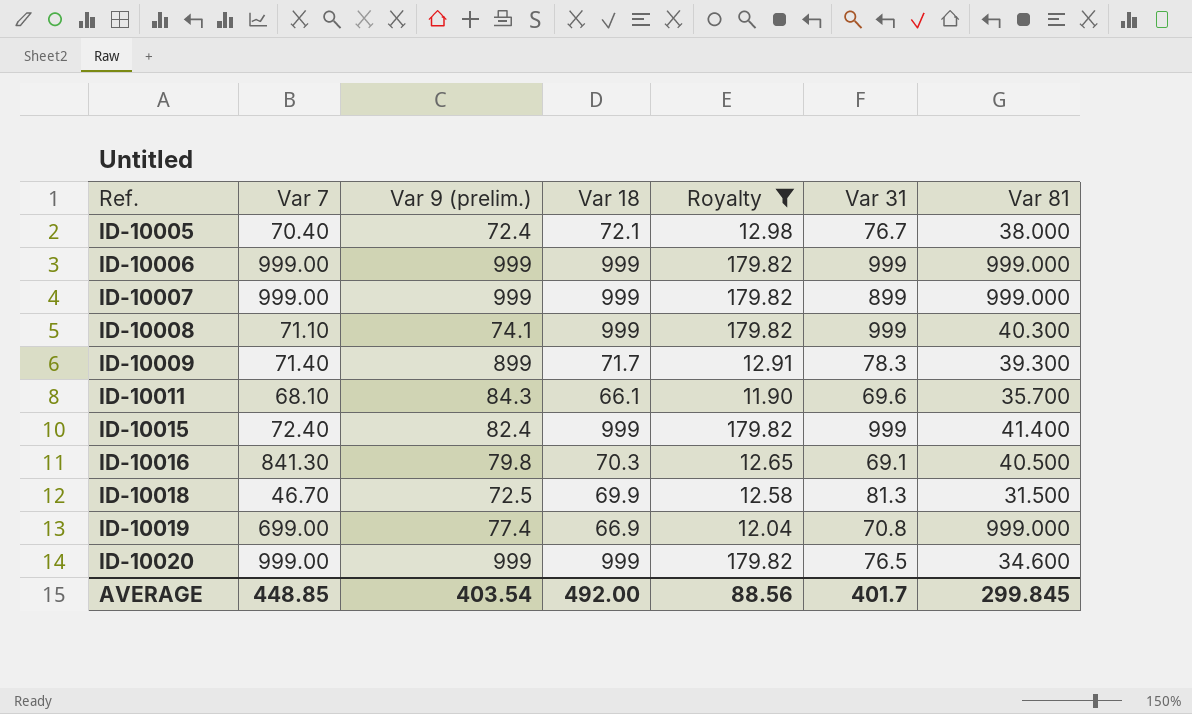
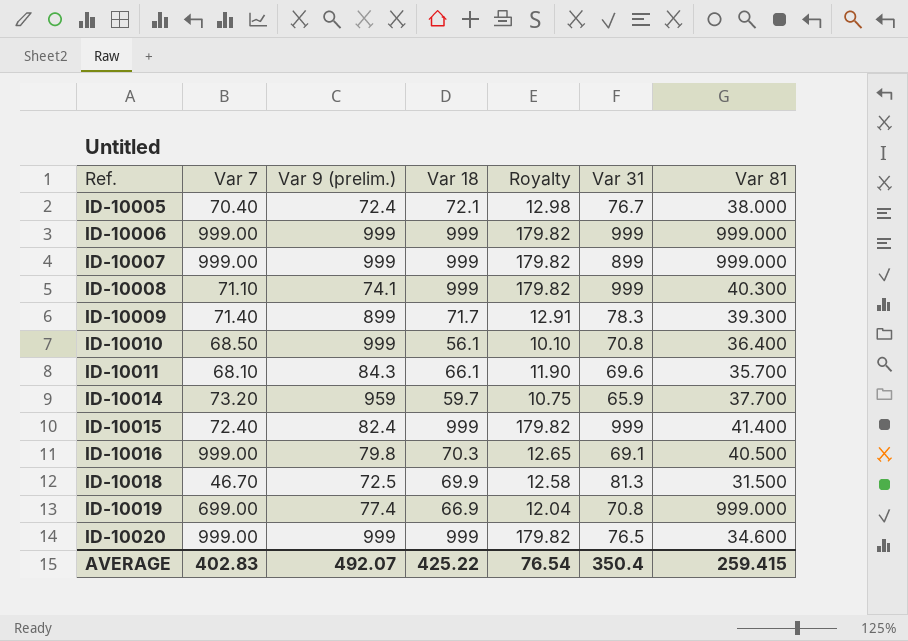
filter: Royalty >= 11.90 -> none
ID-10016 | Var 7: 841.30 -> 999.00
AVERAGE | Var 7: 448.85 -> 402.83
AVERAGE | Var 9 (prelim.): 403.54 -> 492.07
AVERAGE | Var 18: 492.00 -> 425.22
AVERAGE | Royalty: 88.56 -> 76.54
AVERAGE | Var 31: 401.7 -> 350.4
AVERAGE | Var 81: 299.845 -> 259.415

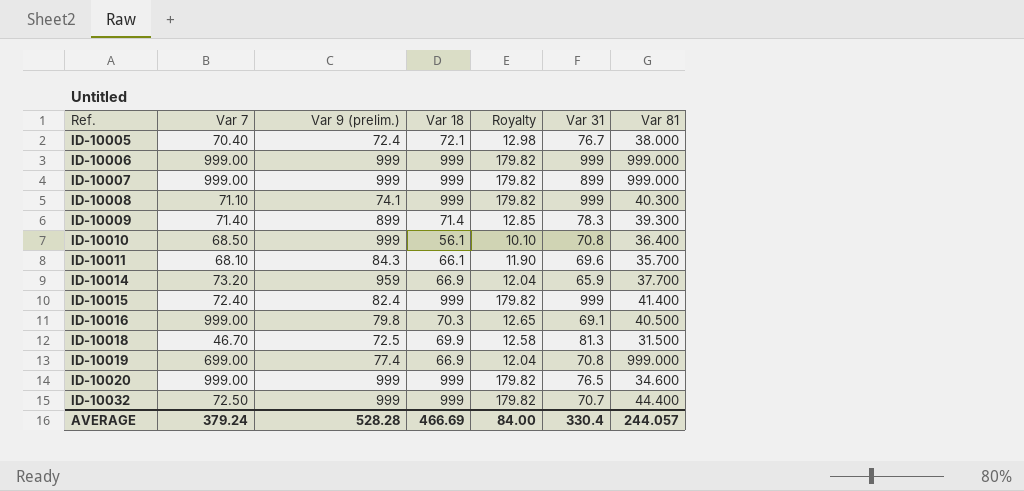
ID-10009 | Var 18: 71.7 -> 71.4
ID-10009 | Royalty: 12.91 -> 12.85
ID-10014 | Var 18: 59.7 -> 66.9
ID-10014 | Royalty: 10.75 -> 12.04
row ID-10032: none -> 72.50 | 999 | 999 | 179.82 | 70.7 | 44.400
AVERAGE | Var 7: 402.83 -> 379.24
AVERAGE | Var 9 (prelim.): 492.07 -> 528.28
AVERAGE | Var 18: 425.22 -> 466.69
AVERAGE | Royalty: 76.54 -> 84.00
AVERAGE | Var 31: 350.4 -> 330.4
AVERAGE | Var 81: 259.415 -> 244.057

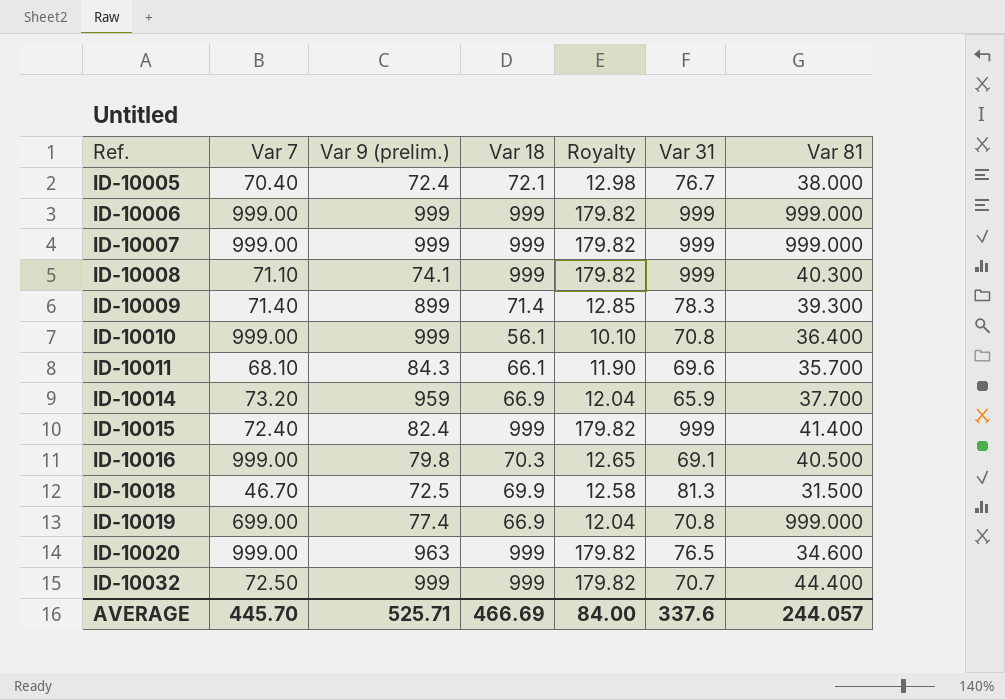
ID-10007 | Var 31: 899 -> 999
ID-10010 | Var 7: 68.50 -> 999.00
ID-10020 | Var 9 (prelim.): 999 -> 963
AVERAGE | Var 7: 379.24 -> 445.70
AVERAGE | Var 9 (prelim.): 528.28 -> 525.71
AVERAGE | Var 31: 330.4 -> 337.6

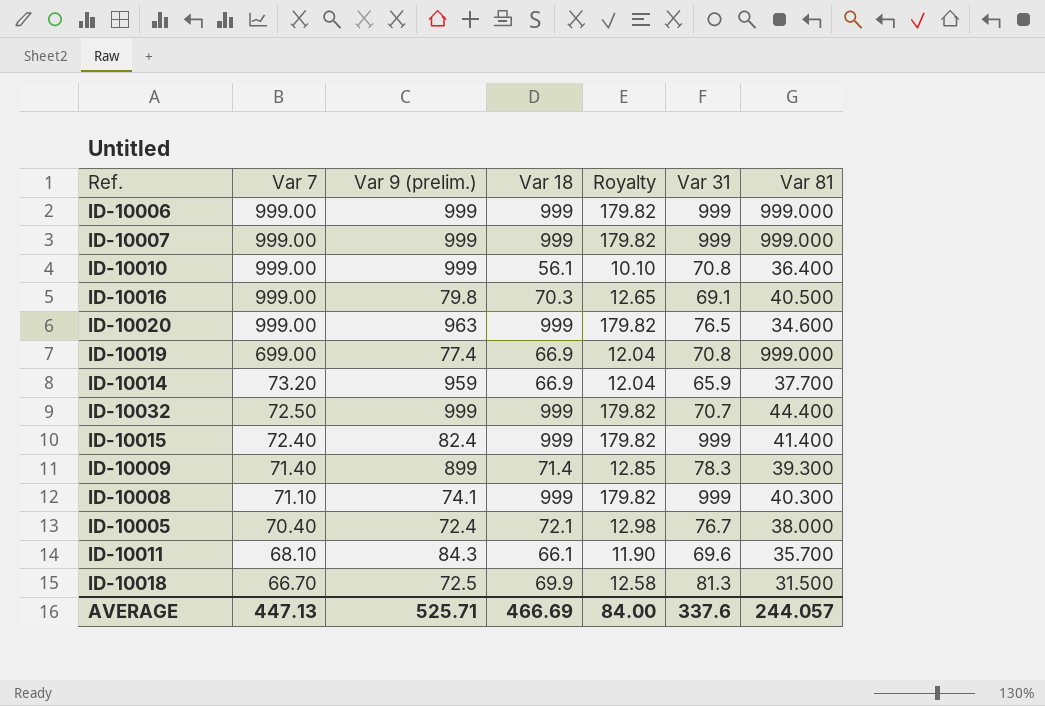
row order: Ref. ascending -> Var 7 descending
ID-10018 | Var 7: 46.70 -> 66.70
AVERAGE | Var 7: 445.70 -> 447.13

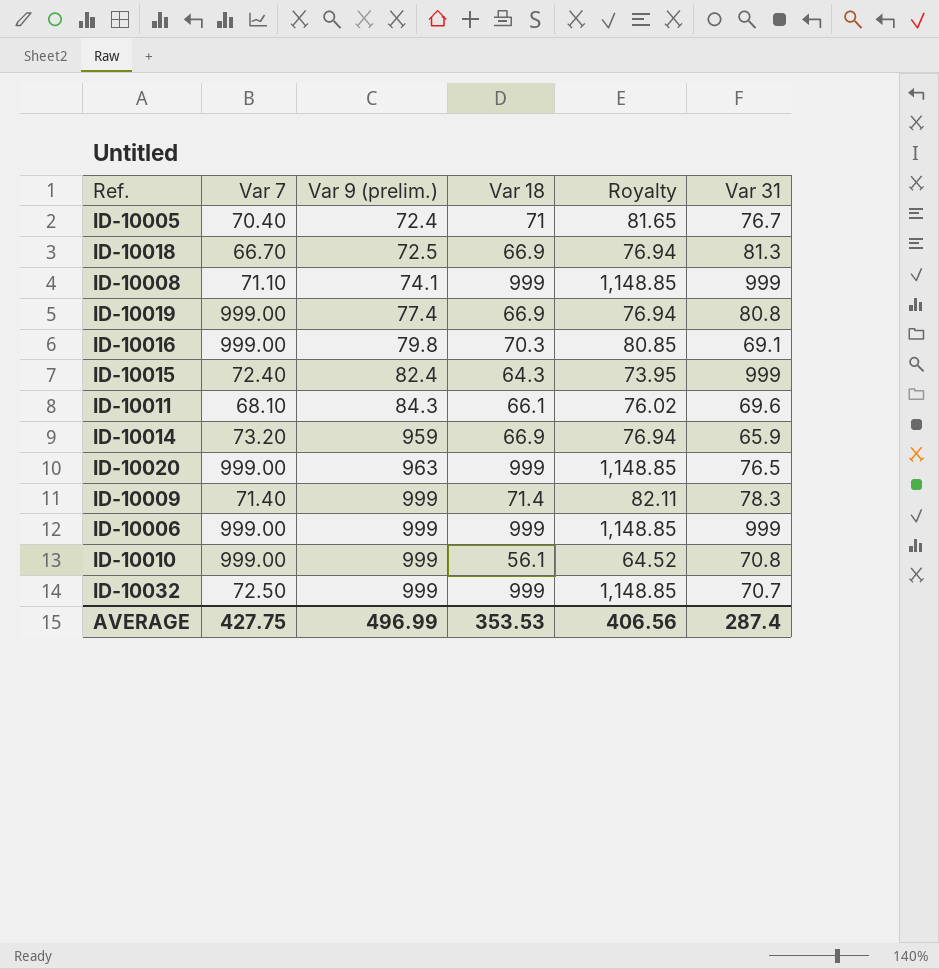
row order: Var 7 descending -> Var 9 (prelim.) ascending
column Var 81 | position: 7 -> none
column Royalty | formula: [Var 18] * 0.18 -> [Var 18] * 1.15
row ID-10007: 999.00 | 999 | 999 | 179.82 | 999 | 999.000 -> none
ID-10005 | Var 18: 72.1 -> 71
ID-10018 | Var 18: 69.9 -> 66.9
ID-10019 | Var 7: 699.00 -> 999.00
ID-10019 | Var 31: 70.8 -> 80.8
ID-10015 | Var 18: 999 -> 64.3
ID-10009 | Var 9 (prelim.): 899 -> 999
AVERAGE | Var 7: 447.13 -> 427.75
AVERAGE | Var 9 (prelim.): 525.71 -> 496.99
AVERAGE | Var 18: 466.69 -> 353.53
AVERAGE | Royalty: 84.00 -> 406.56
AVERAGE | Var 31: 337.6 -> 287.4

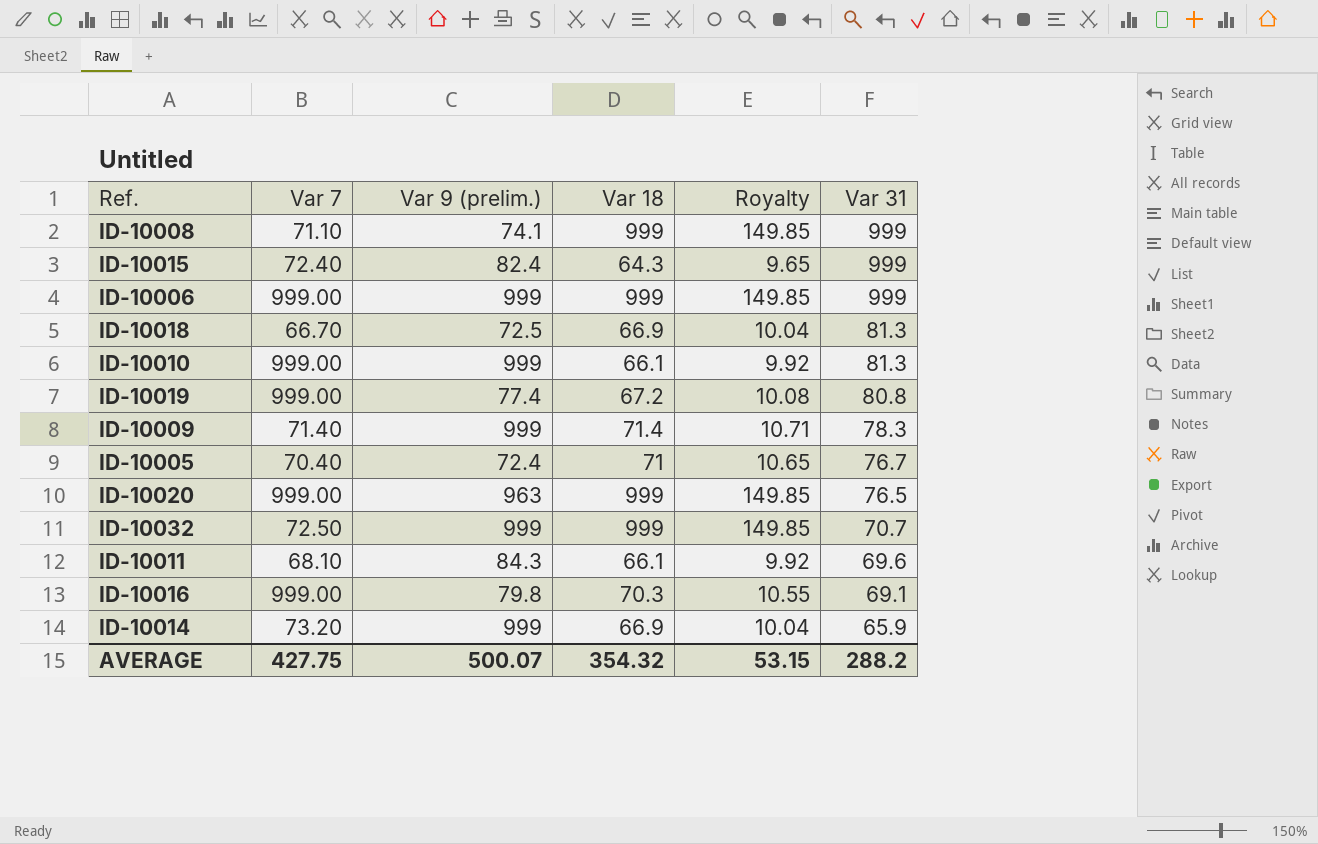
row order: Var 9 (prelim.) ascending -> Var 31 descending
column Royalty | formula: [Var 18] * 1.15 -> [Var 18] * 0.15
ID-10010 | Var 18: 56.1 -> 66.1
ID-10010 | Var 31: 70.8 -> 81.3
ID-10019 | Var 18: 66.9 -> 67.2
ID-10014 | Var 9 (prelim.): 959 -> 999
AVERAGE | Var 9 (prelim.): 496.99 -> 500.07
AVERAGE | Var 18: 353.53 -> 354.32
AVERAGE | Royalty: 406.56 -> 53.15
AVERAGE | Var 31: 287.4 -> 288.2

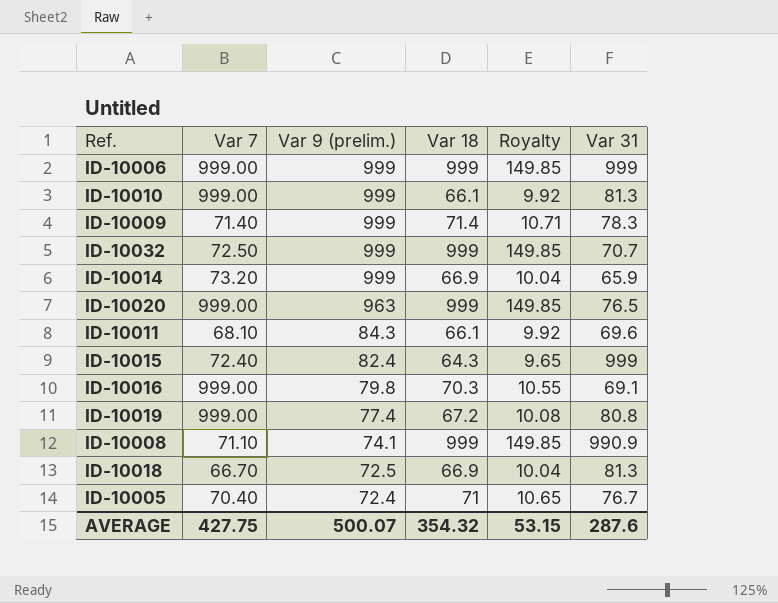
row order: Var 31 descending -> Var 9 (prelim.) descending
ID-10008 | Var 31: 999 -> 990.9
AVERAGE | Var 31: 288.2 -> 287.6

